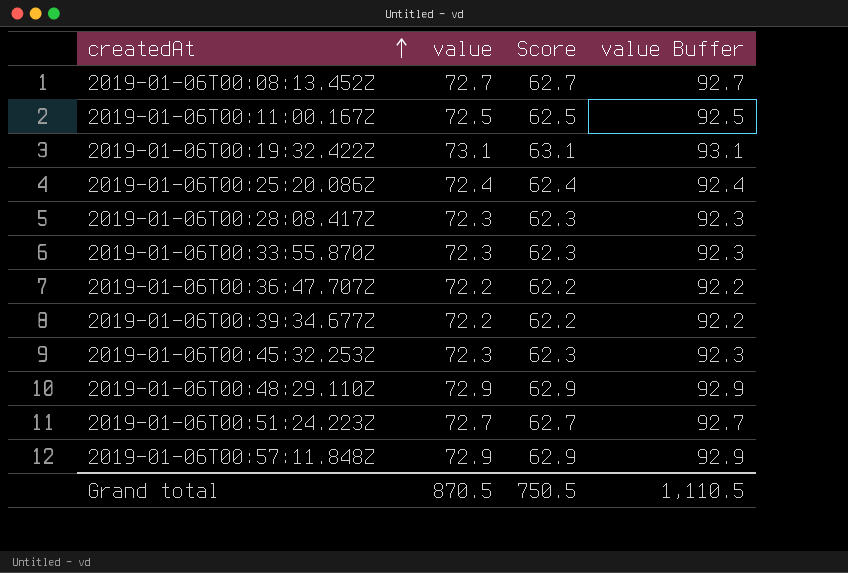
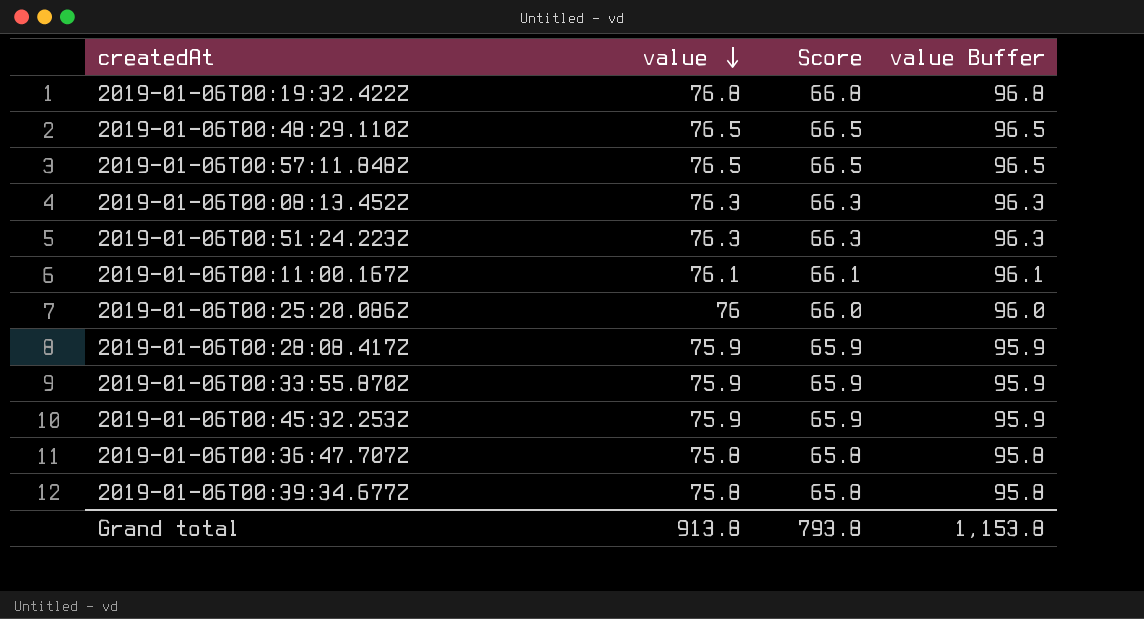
row order: createdAt ascending -> value descending
2019-01-06T00:19:32.422Z | value: 73.1 -> 76.8
2019-01-06T00:19:32.422Z | Score: 63.1 -> 66.8
2019-01-06T00:19:32.422Z | value Buffer: 93.1 -> 96.8
2019-01-06T00:48:29.110Z | value: 72.9 -> 76.5
2019-01-06T00:48:29.110Z | Score: 62.9 -> 66.5
2019-01-06T00:48:29.110Z | value Buffer: 92.9 -> 96.5
2019-01-06T00:57:11.848Z | value: 72.9 -> 76.5
2019-01-06T00:57:11.848Z | Score: 62.9 -> 66.5
2019-01-06T00:57:11.848Z | value Buffer: 92.9 -> 96.5
2019-01-06T00:08:13.452Z | value: 72.7 -> 76.3
2019-01-06T00:08:13.452Z | Score: 62.7 -> 66.3
2019-01-06T00:08:13.452Z | value Buffer: 92.7 -> 96.3
2019-01-06T00:51:24.223Z | value: 72.7 -> 76.3
2019-01-06T00:51:24.223Z | Score: 62.7 -> 66.3
2019-01-06T00:51:24.223Z | value Buffer: 92.7 -> 96.3
2019-01-06T00:11:00.167Z | value: 72.5 -> 76.1
2019-01-06T00:11:00.167Z | Score: 62.5 -> 66.1
2019-01-06T00:11:00.167Z | value Buffer: 92.5 -> 96.1
2019-01-06T00:25:20.086Z | value: 72.4 -> 76
2019-01-06T00:25:20.086Z | Score: 62.4 -> 66.0
2019-01-06T00:25:20.086Z | value Buffer: 92.4 -> 96.0
2019-01-06T00:28:08.417Z | value: 72.3 -> 75.9
2019-01-06T00:28:08.417Z | Score: 62.3 -> 65.9
2019-01-06T00:28:08.417Z | value Buffer: 92.3 -> 95.9
2019-01-06T00:33:55.870Z | value: 72.3 -> 75.9
2019-01-06T00:33:55.870Z | Score: 62.3 -> 65.9
2019-01-06T00:33:55.870Z | value Buffer: 92.3 -> 95.9
2019-01-06T00:45:32.253Z | value: 72.3 -> 75.9
2019-01-06T00:45:32.253Z | Score: 62.3 -> 65.9
2019-01-06T00:45:32.253Z | value Buffer: 92.3 -> 95.9
2019-01-06T00:36:47.707Z | value: 72.2 -> 75.8
2019-01-06T00:36:47.707Z | Score: 62.2 -> 65.8
2019-01-06T00:36:47.707Z | value Buffer: 92.2 -> 95.8
2019-01-06T00:39:34.677Z | value: 72.2 -> 75.8
2019-01-06T00:39:34.677Z | Score: 62.2 -> 65.8
2019-01-06T00:39:34.677Z | value Buffer: 92.2 -> 95.8
Grand total | value: 870.5 -> 913.8
Grand total | Score: 750.5 -> 793.8
Grand total | value Buffer: 1,110.5 -> 1,153.8

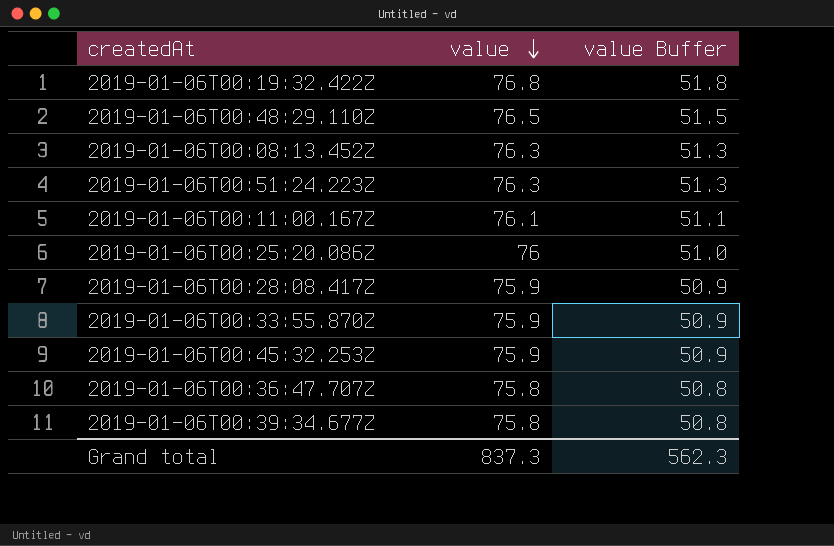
column Score | formula: [value] - 10 -> none
column value Buffer | formula: [value] + 20 -> [value] - 25
row 2019-01-06T00:57:11.848Z: 76.5 | 66.5 | 96.5 -> none
Grand total | value: 913.8 -> 837.3
Grand total | value Buffer: 1,153.8 -> 562.3

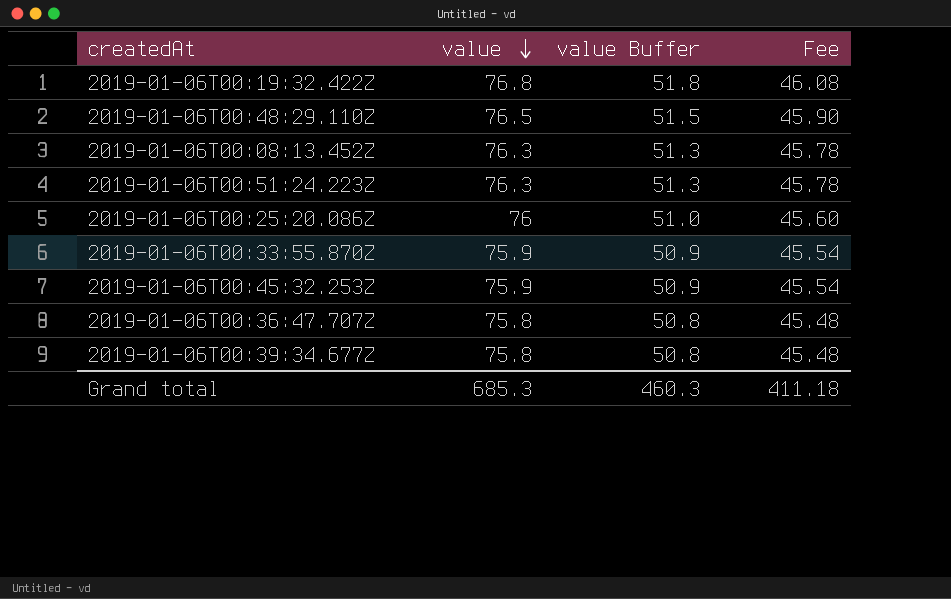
column Fee | formula: none -> [value] * 0.6
row 2019-01-06T00:11:00.167Z: 76.1 | 51.1 -> none
row 2019-01-06T00:28:08.417Z: 75.9 | 50.9 -> none
Grand total | value: 837.3 -> 685.3
Grand total | value Buffer: 562.3 -> 460.3

